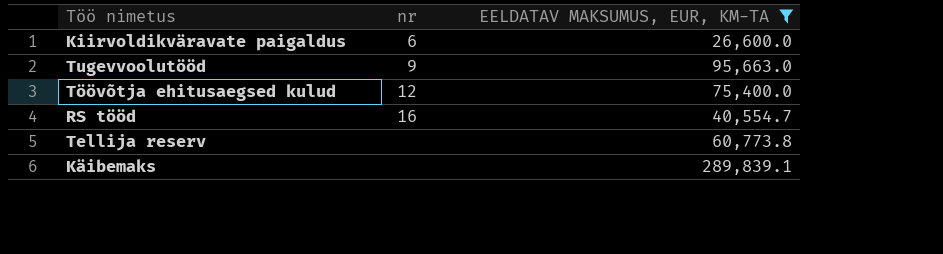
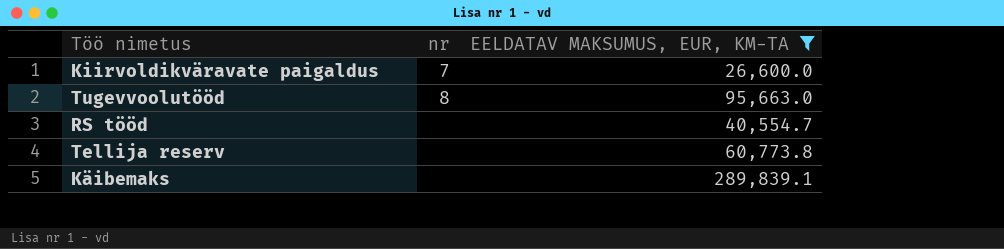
row Töövõtja ehitusaegsed kulud: 12 | 75,400.0 -> none
Kiirvoldikväravate paigaldus | nr: 6 -> 7
Tugevvoolutööd | nr: 9 -> 8
RS tööd | nr: 16 -> none

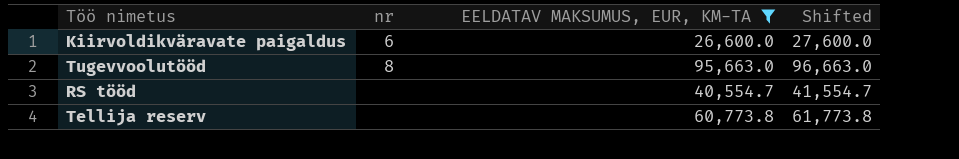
column Shifted | formula: none -> [EELDATAV MAKSUMUS, EUR, KM-TA] + 1000
row Käibemaks: none | 289,839.1 -> none
Kiirvoldikväravate paigaldus | nr: 7 -> 6

